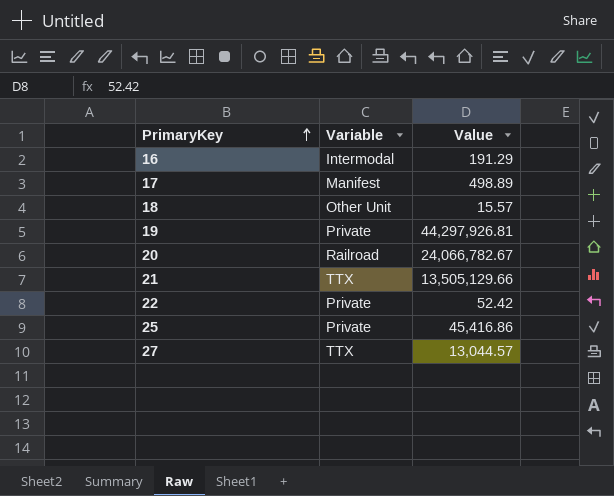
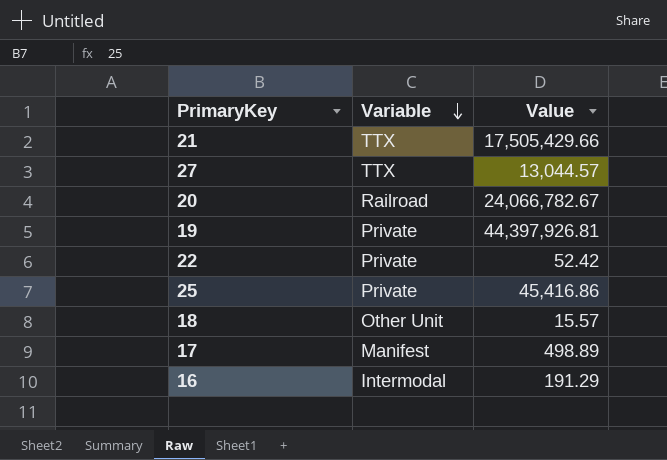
row order: PrimaryKey ascending -> Variable descending
21 | Value: 13,505,129.66 -> 17,505,429.66
19 | Value: 44,297,926.81 -> 44,397,926.81

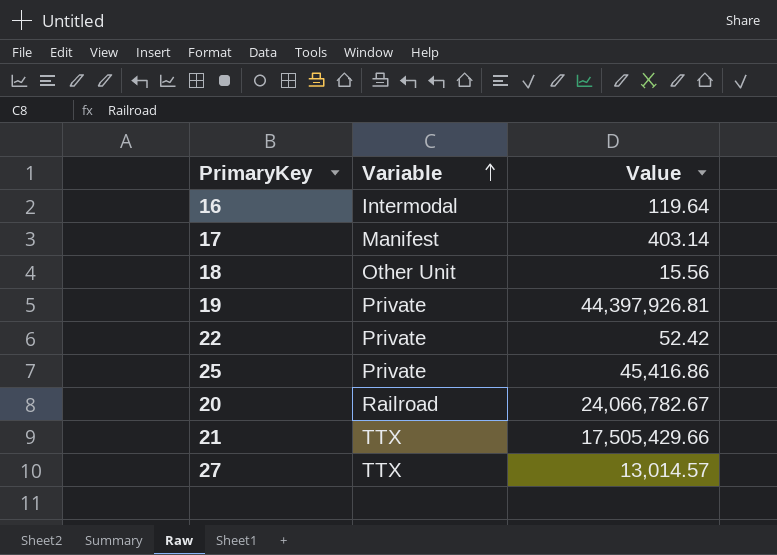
row order: Variable descending -> Variable ascending
16 | Value: 191.29 -> 119.64
17 | Value: 498.89 -> 403.14
18 | Value: 15.57 -> 15.56
27 | Value: 13,044.57 -> 13,014.57

